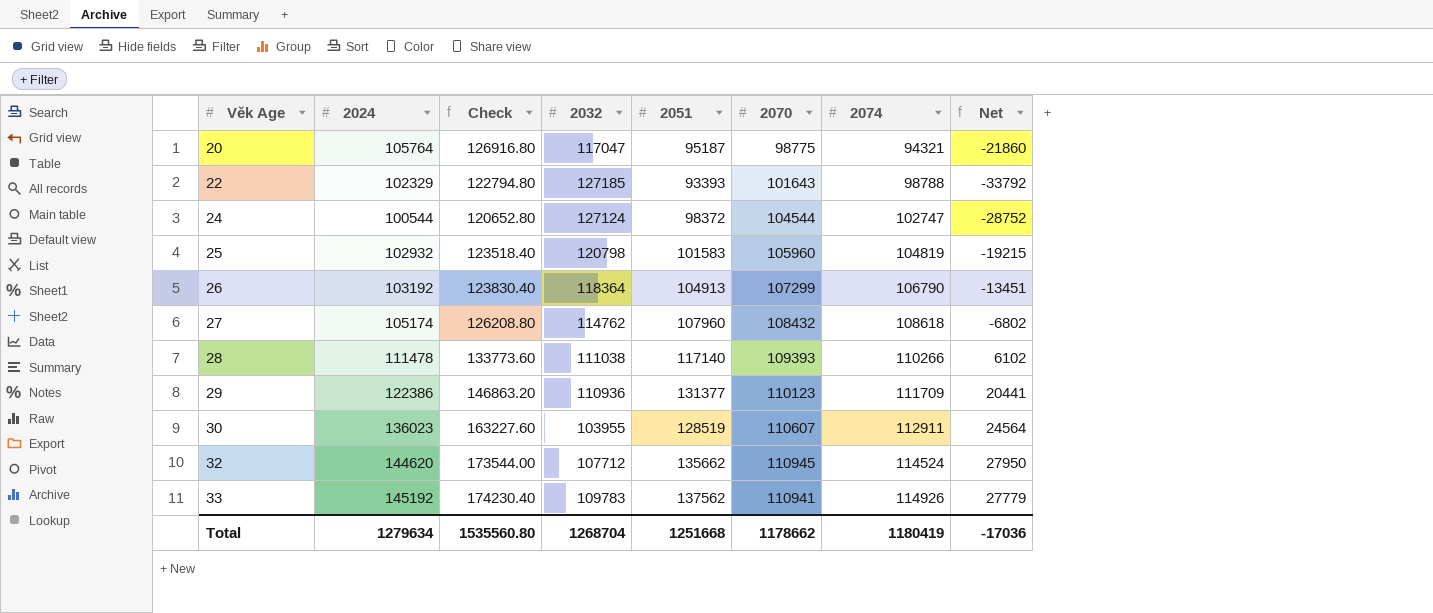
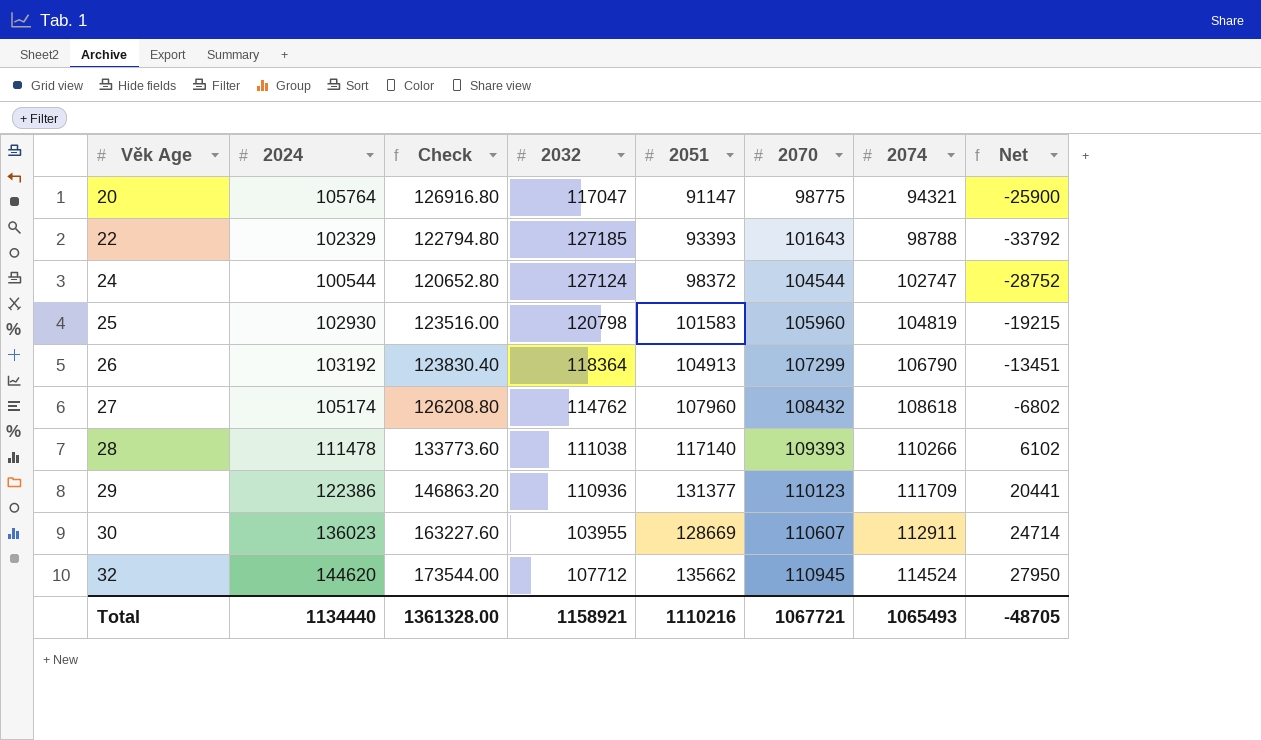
row 33: 145192 | 174230.40 | 109783 | 137562 | 110941 | 114926 | 27779 -> none
20 | 2051: 95187 -> 91147
20 | Net: -21860 -> -25900
25 | 2024: 102932 -> 102930
25 | Check: 123518.40 -> 123516.00
30 | 2051: 128519 -> 128669
30 | Net: 24564 -> 24714
Total | 2024: 1279634 -> 1134440
Total | Check: 1535560.80 -> 1361328.00
Total | 2032: 1268704 -> 1158921
Total | 2051: 1251668 -> 1110216
Total | 2070: 1178662 -> 1067721
Total | 2074: 1180419 -> 1065493
Total | Net: -17036 -> -48705

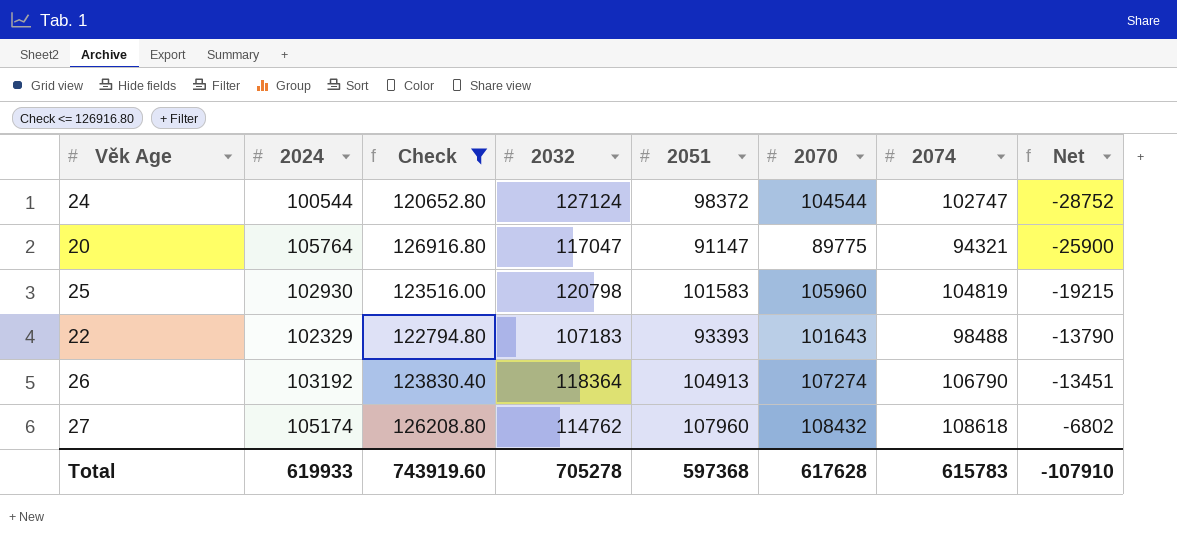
filter: none -> Check <= 126916.80
row order: Věk Age ascending -> Net ascending
20 | 2070: 98775 -> 89775
22 | 2032: 127185 -> 107183
22 | 2074: 98788 -> 98488
22 | Net: -33792 -> -13790
26 | 2070: 107299 -> 107274
Total | 2024: 1134440 -> 619933
Total | Check: 1361328.00 -> 743919.60
Total | 2032: 1158921 -> 705278
Total | 2051: 1110216 -> 597368
Total | 2070: 1067721 -> 617628
Total | 2074: 1065493 -> 615783
Total | Net: -48705 -> -107910

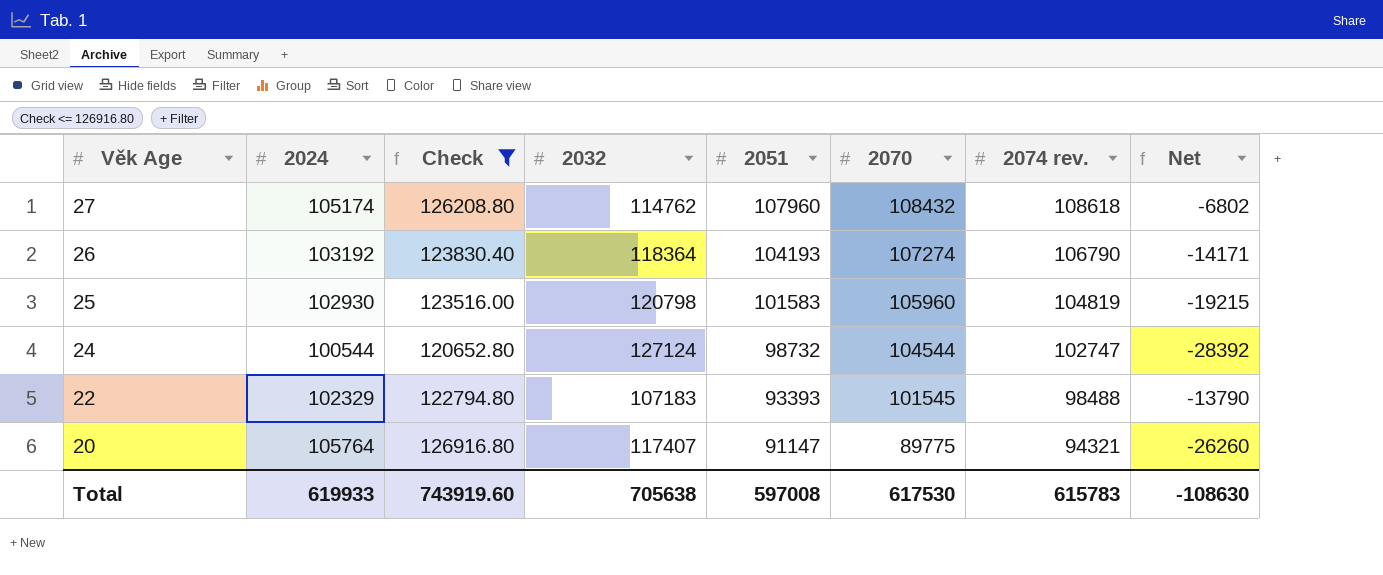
row order: Net ascending -> Věk Age descending
column name: 2074 -> 2074 rev.
26 | 2051: 104913 -> 104193
26 | Net: -13451 -> -14171
24 | 2051: 98372 -> 98732
24 | Net: -28752 -> -28392
22 | 2070: 101643 -> 101545
20 | 2032: 117047 -> 117407
20 | Net: -25900 -> -26260
Total | 2032: 705278 -> 705638
Total | 2051: 597368 -> 597008
Total | 2070: 617628 -> 617530
Total | Net: -107910 -> -108630

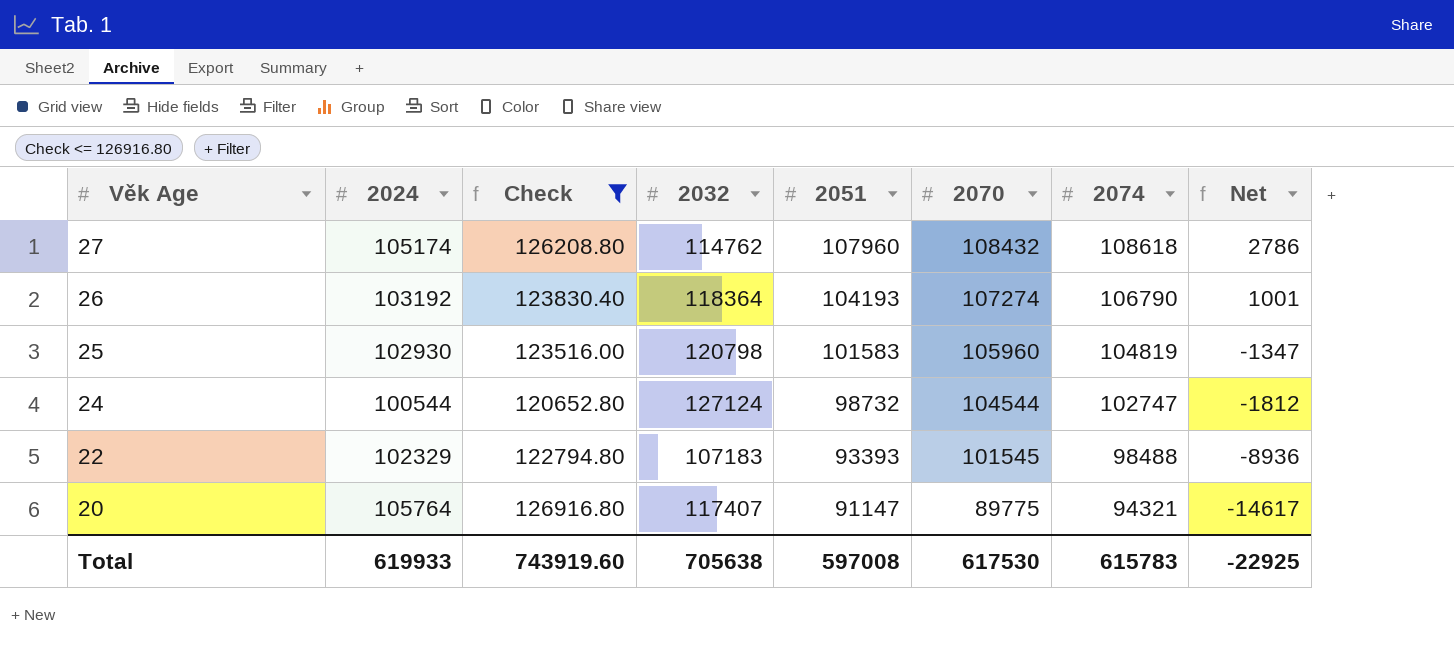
column name: 2074 rev. -> 2074
column Net | formula: [2051] - [2032] -> [2051] - [2024]
Total | Net: -108630 -> -22925

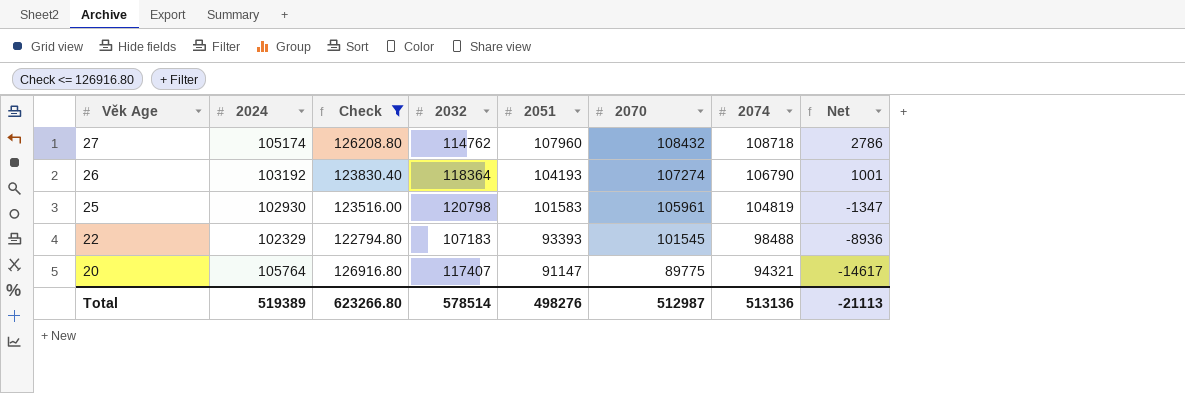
row 24: 100544 | 120652.80 | 127124 | 98732 | 104544 | 102747 | -1812 -> none
27 | 2074: 108618 -> 108718
25 | 2070: 105960 -> 105961
Total | 2024: 619933 -> 519389
Total | Check: 743919.60 -> 623266.80
Total | 2032: 705638 -> 578514
Total | 2051: 597008 -> 498276
Total | 2070: 617530 -> 512987
Total | 2074: 615783 -> 513136
Total | Net: -22925 -> -21113

